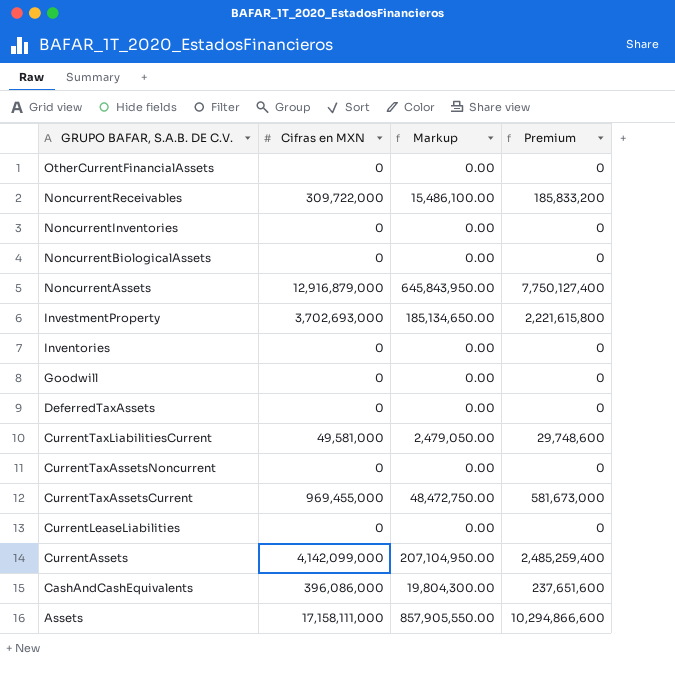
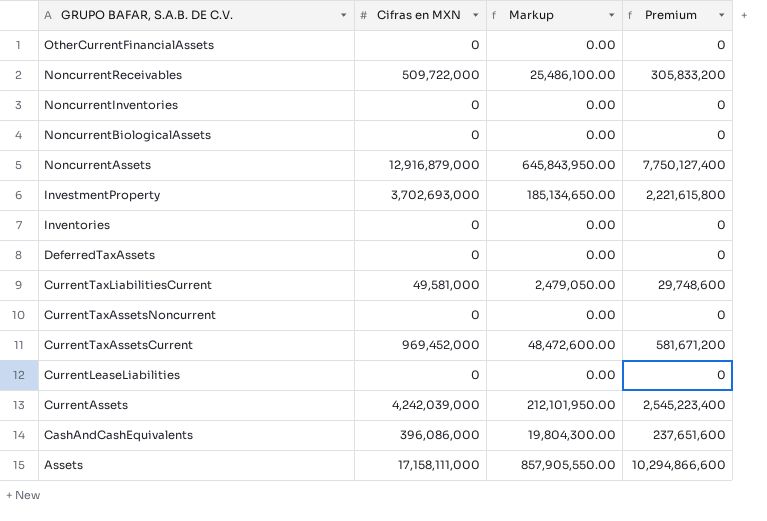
row Goodwill: 0 | 0.00 | 0 -> none
NoncurrentReceivables | Cifras en MXN: 309,722,000 -> 509,722,000
NoncurrentReceivables | Markup: 15,486,100.00 -> 25,486,100.00
NoncurrentReceivables | Premium: 185,833,200 -> 305,833,200
CurrentTaxAssetsCurrent | Cifras en MXN: 969,455,000 -> 969,452,000
CurrentTaxAssetsCurrent | Markup: 48,472,750.00 -> 48,472,600.00
CurrentTaxAssetsCurrent | Premium: 581,673,000 -> 581,671,200
CurrentAssets | Cifras en MXN: 4,142,099,000 -> 4,242,039,000
CurrentAssets | Markup: 207,104,950.00 -> 212,101,950.00
CurrentAssets | Premium: 2,485,259,400 -> 2,545,223,400

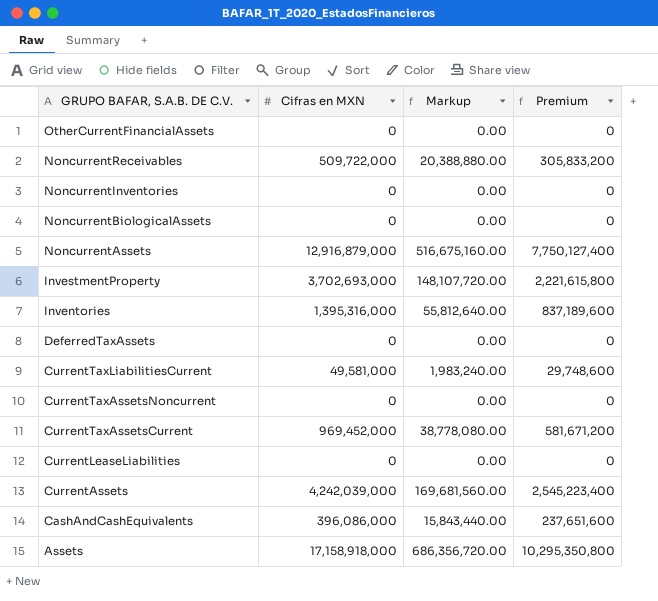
column Markup | formula: [Cifras en MXN] * 0.05 -> [Cifras en MXN] * 0.04
Inventories | Cifras en MXN: 0 -> 1,395,316,000
Inventories | Premium: 0 -> 837,189,600
Assets | Cifras en MXN: 17,158,111,000 -> 17,158,918,000
Assets | Premium: 10,294,866,600 -> 10,295,350,800

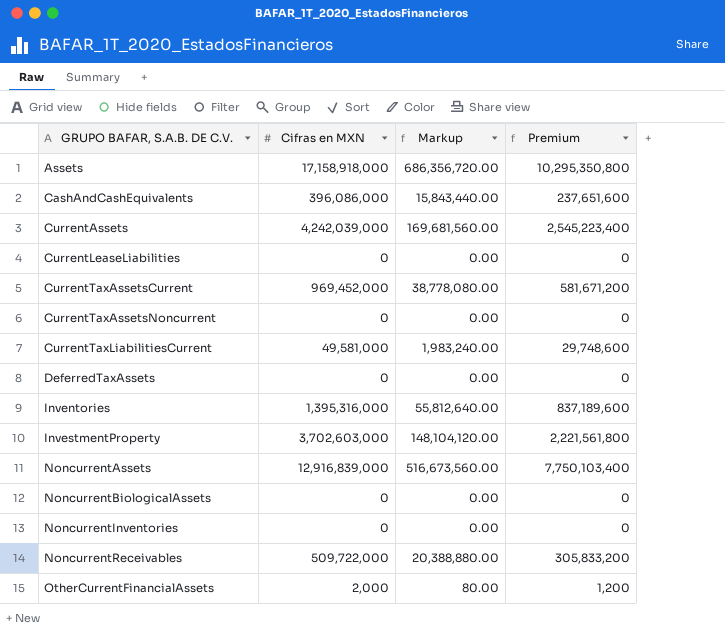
row order: GRUPO BAFAR, S.A.B. DE C.V. descending -> GRUPO BAFAR, S.A.B. DE C.V. ascending
InvestmentProperty | Cifras en MXN: 3,702,693,000 -> 3,702,603,000
InvestmentProperty | Markup: 148,107,720.00 -> 148,104,120.00
InvestmentProperty | Premium: 2,221,615,800 -> 2,221,561,800
NoncurrentAssets | Cifras en MXN: 12,916,879,000 -> 12,916,839,000
NoncurrentAssets | Markup: 516,675,160.00 -> 516,673,560.00
NoncurrentAssets | Premium: 7,750,127,400 -> 7,750,103,400
OtherCurrentFinancialAssets | Cifras en MXN: 0 -> 2,000
OtherCurrentFinancialAssets | Markup: 0.00 -> 80.00
OtherCurrentFinancialAssets | Premium: 0 -> 1,200

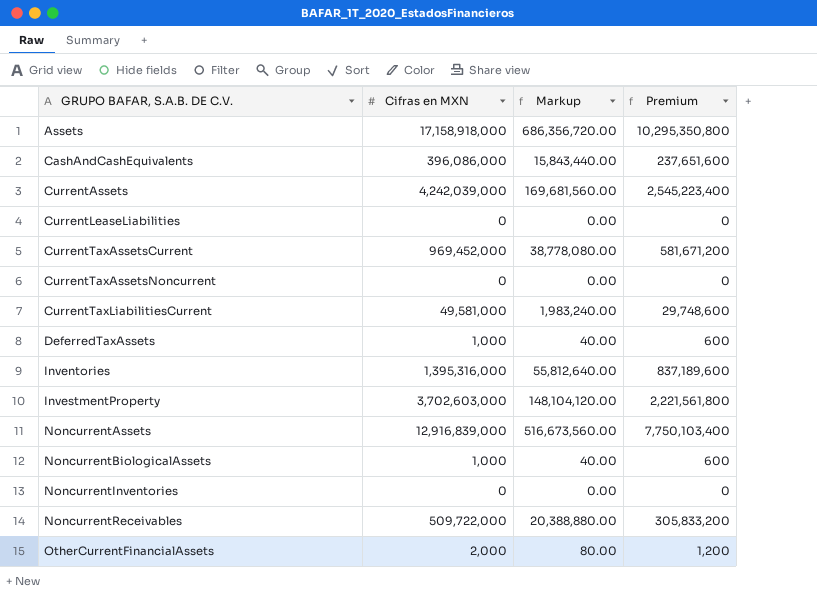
DeferredTaxAssets | Cifras en MXN: 0 -> 1,000
DeferredTaxAssets | Markup: 0.00 -> 40.00
DeferredTaxAssets | Premium: 0 -> 600
NoncurrentBiologicalAssets | Cifras en MXN: 0 -> 1,000
NoncurrentBiologicalAssets | Markup: 0.00 -> 40.00
NoncurrentBiologicalAssets | Premium: 0 -> 600

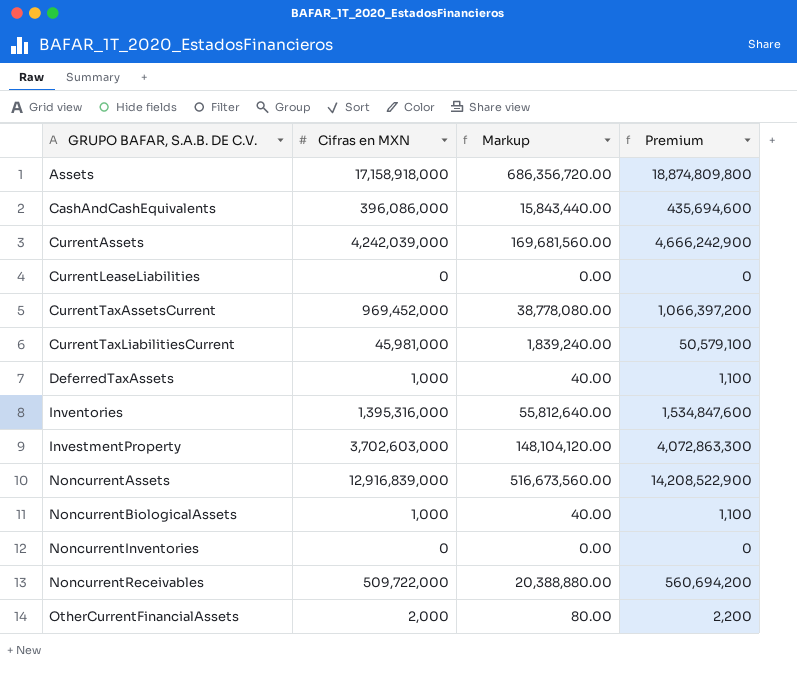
column Premium | formula: [Cifras en MXN] * 0.6 -> [Cifras en MXN] * 1.1
row CurrentTaxAssetsNoncurrent: 0 | 0.00 | 0 -> none
CurrentTaxLiabilitiesCurrent | Cifras en MXN: 49,581,000 -> 45,981,000
CurrentTaxLiabilitiesCurrent | Markup: 1,983,240.00 -> 1,839,240.00

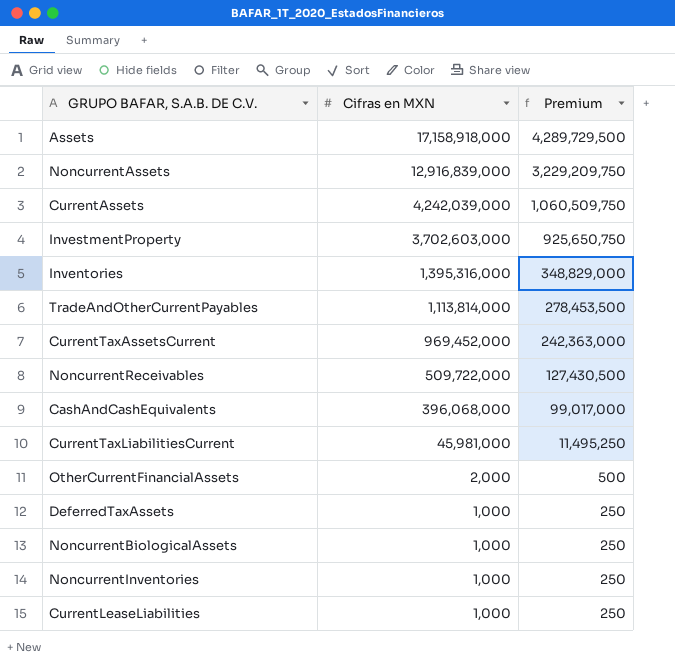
row order: GRUPO BAFAR, S.A.B. DE C.V. ascending -> Cifras en MXN descending
column Markup | formula: [Cifras en MXN] * 0.04 -> none
column Premium | formula: [Cifras en MXN] * 1.1 -> [Cifras en MXN] * 0.25
row TradeAndOtherCurrentPayables: none -> 1,113,814,000 | 278,453,500
CashAndCashEquivalents | Cifras en MXN: 396,086,000 -> 396,068,000
NoncurrentInventories | Cifras en MXN: 0 -> 1,000
CurrentLeaseLiabilities | Cifras en MXN: 0 -> 1,000

